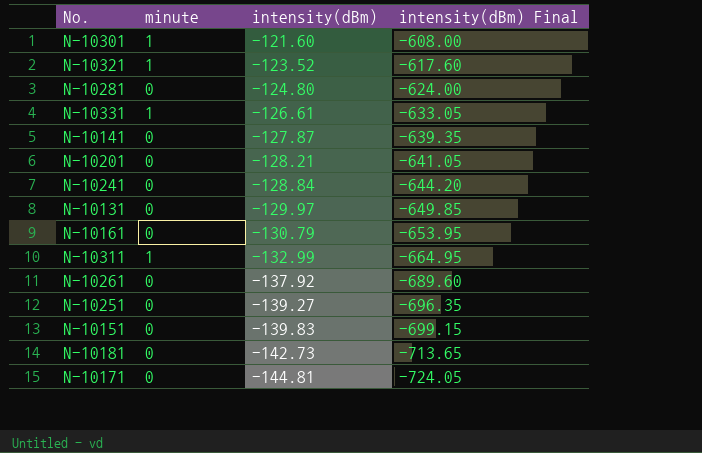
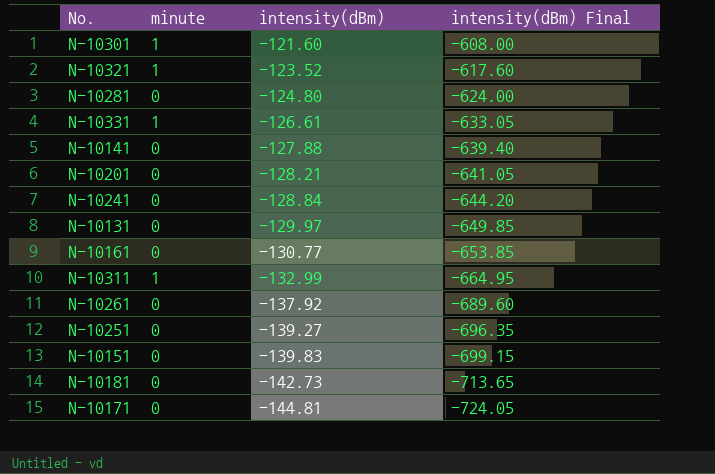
N-10141 | intensity(dBm): -127.87 -> -127.88
N-10141 | intensity(dBm) Final: -639.35 -> -639.40
N-10161 | intensity(dBm): -130.79 -> -130.77
N-10161 | intensity(dBm) Final: -653.95 -> -653.85

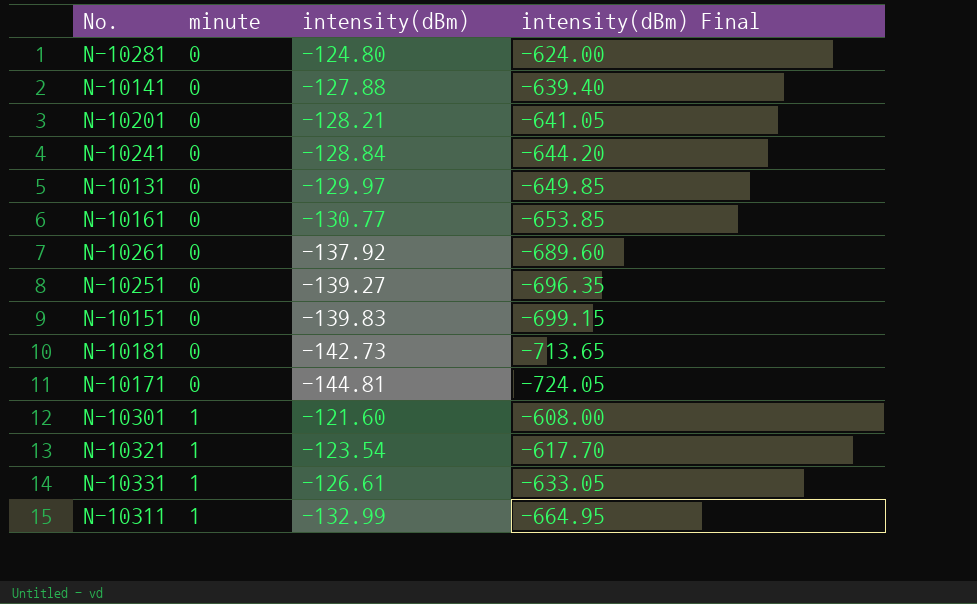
row order: intensity(dBm) descending -> minute ascending
N-10321 | intensity(dBm): -123.52 -> -123.54
N-10321 | intensity(dBm) Final: -617.60 -> -617.70

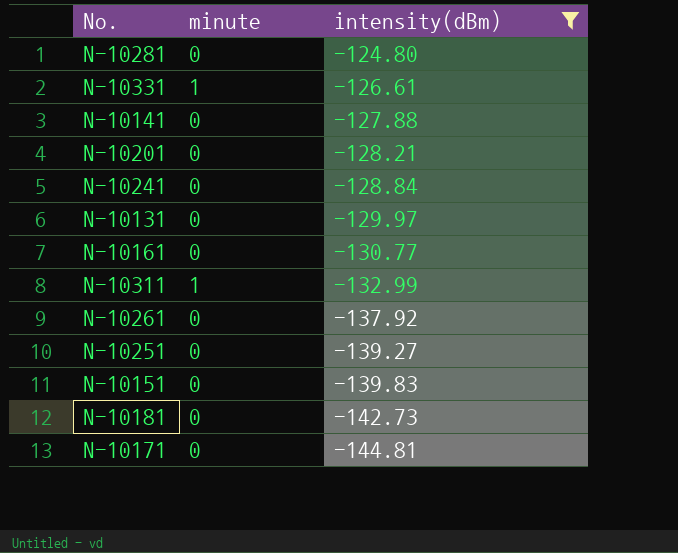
filter: none -> intensity(dBm) <= -124.80
row order: minute ascending -> intensity(dBm) descending
column intensity(dBm) Final | formula: [intensity(dBm)] * 5 -> none

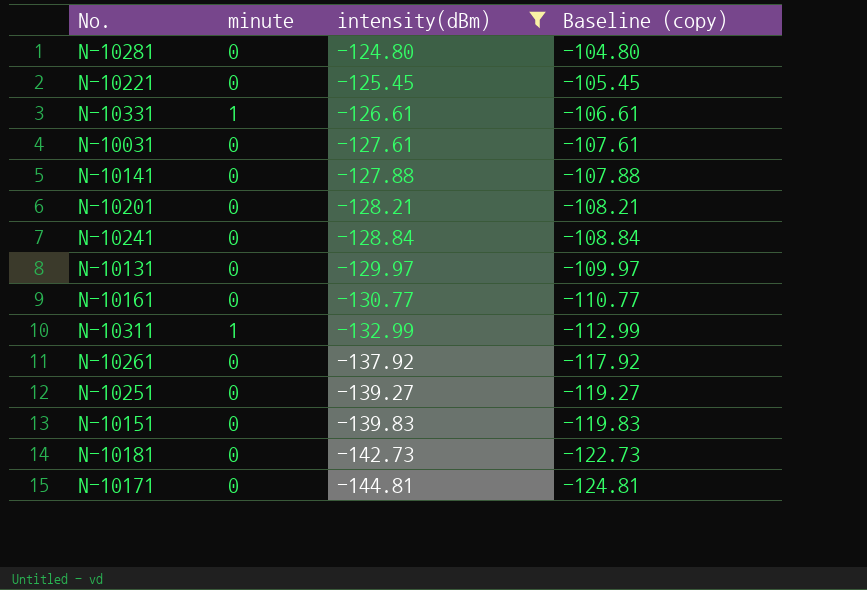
column Baseline (copy) | formula: none -> [intensity(dBm)] + 20
row N-10221: none -> 0 | -125.45 | -105.45
row N-10031: none -> 0 | -127.61 | -107.61

